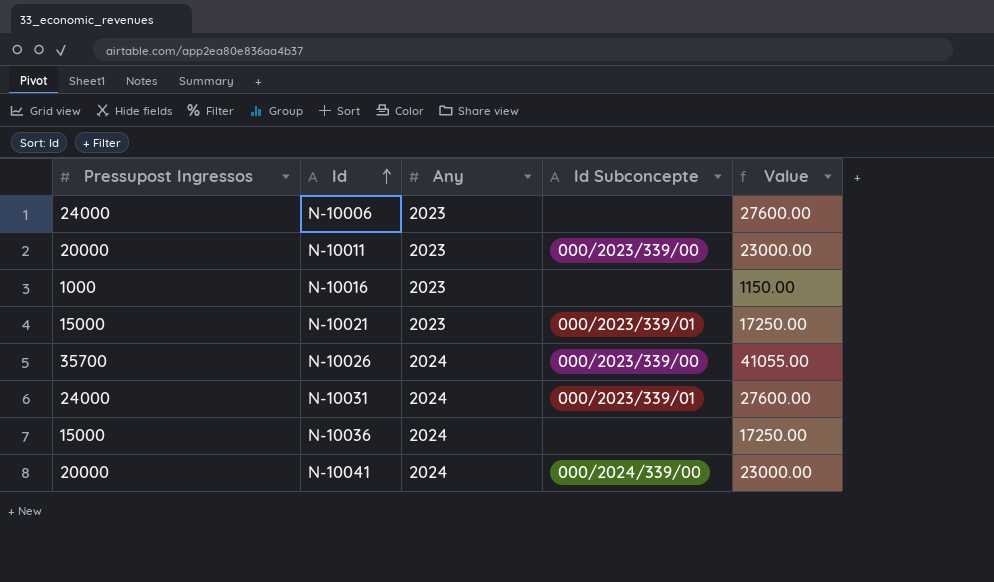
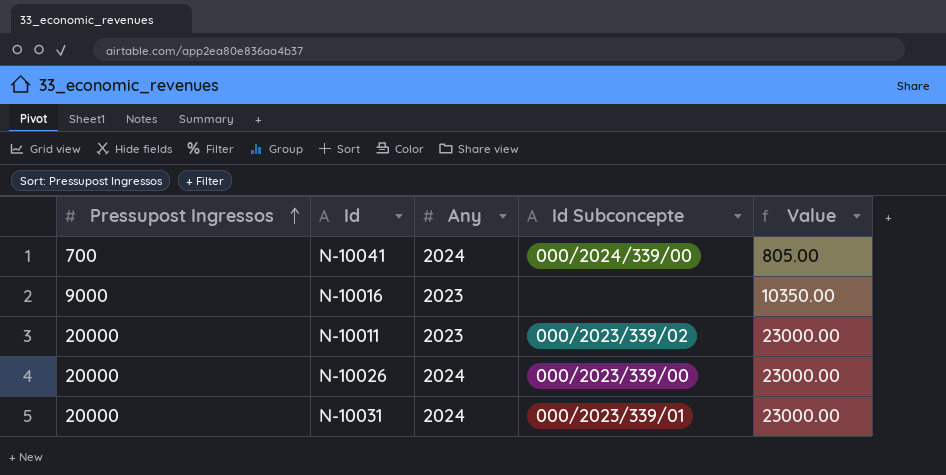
row order: Id ascending -> Pressupost Ingressos ascending
row N-10006: 24000 | 2023 | none | 27600.00 -> none
row N-10021: 15000 | 2023 | 000/2023/339/01 | 17250.00 -> none
row N-10036: 15000 | 2024 | none | 17250.00 -> none
N-10041 | Pressupost Ingressos: 20000 -> 700
N-10041 | Value: 23000.00 -> 805.00
N-10016 | Pressupost Ingressos: 1000 -> 9000
N-10016 | Value: 1150.00 -> 10350.00
N-10011 | Id Subconcepte: 000/2023/339/00 -> 000/2023/339/02
N-10026 | Pressupost Ingressos: 35700 -> 20000
N-10026 | Value: 41055.00 -> 23000.00
N-10031 | Pressupost Ingressos: 24000 -> 20000
N-10031 | Value: 27600.00 -> 23000.00

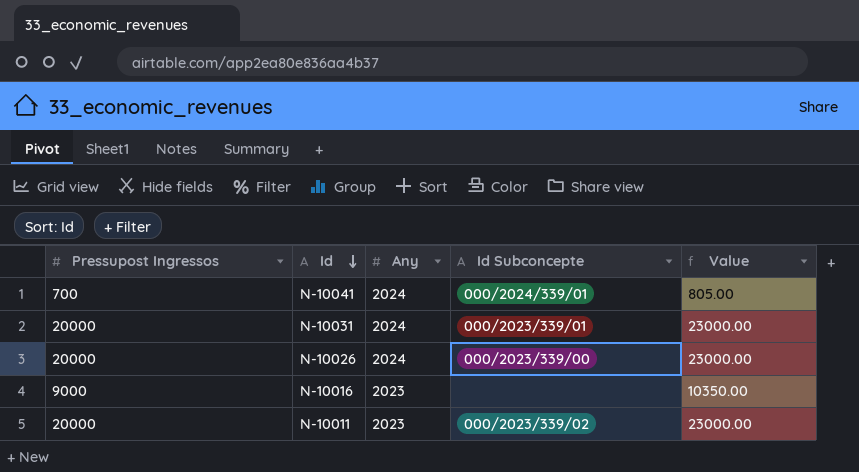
row order: Pressupost Ingressos ascending -> Id descending
N-10041 | Id Subconcepte: 000/2024/339/00 -> 000/2024/339/01

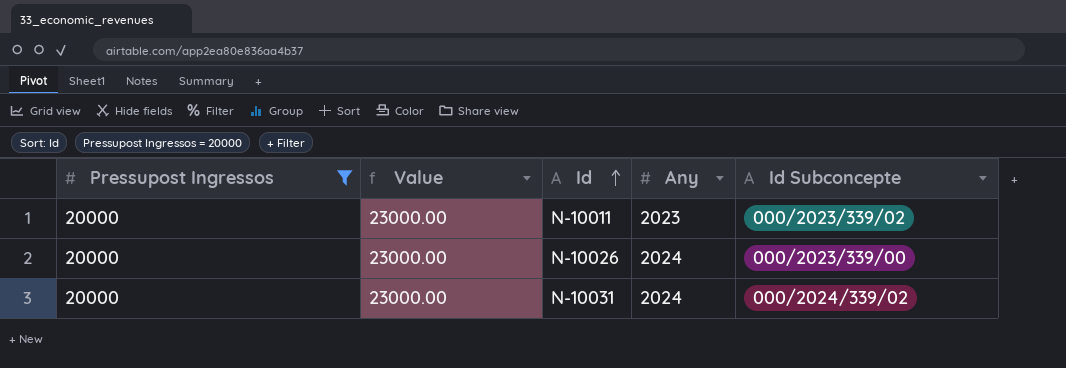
filter: none -> Pressupost Ingressos = 20000
row order: Id descending -> Id ascending
column Value | position: 5 -> 2
N-10031 | Id Subconcepte: 000/2023/339/01 -> 000/2024/339/02

